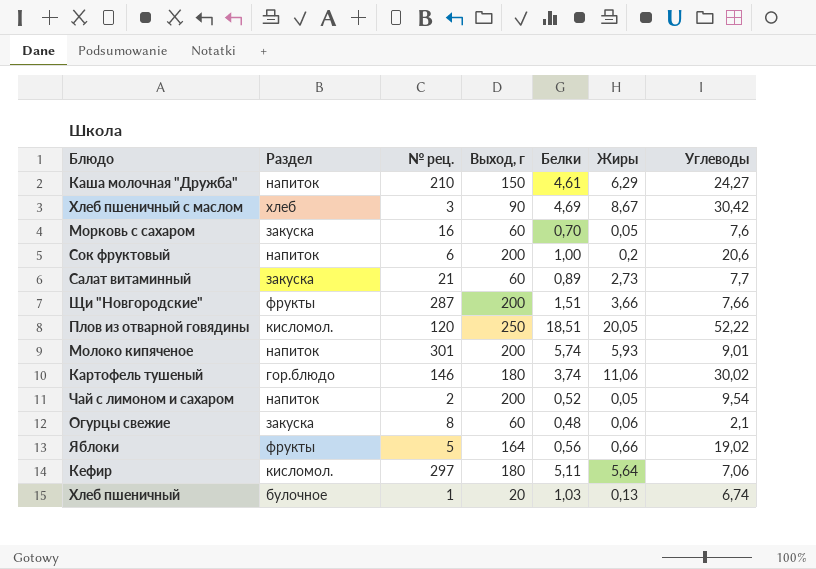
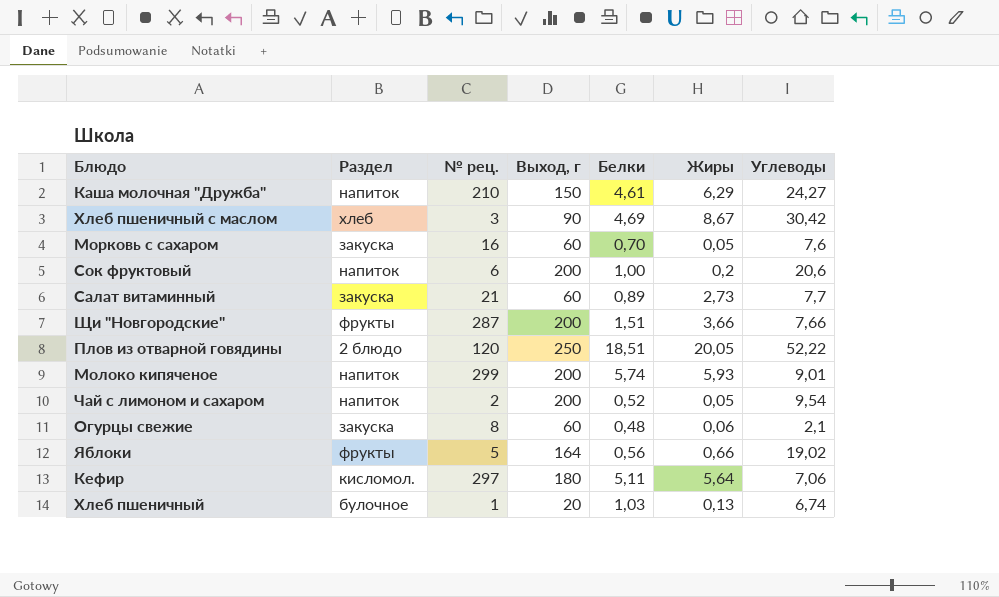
row Картофель тушеный: гор.блюдо | 146 | 180 | 3,74 | 11,06 | 30,02 -> none
Плов из отварной говядины | Раздел: кисломол. -> 2 блюдо
Молоко кипяченое | № рец.: 301 -> 299

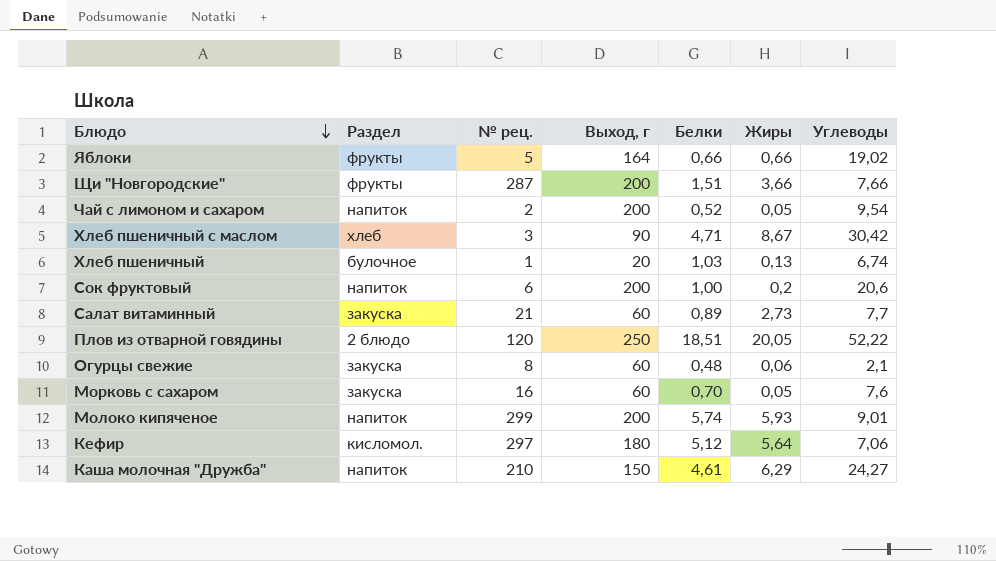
row order: none -> Блюдо descending
Яблоки | Белки: 0,56 -> 0,66
Хлеб пшеничный с маслом | Белки: 4,69 -> 4,71
Кефир | Белки: 5,11 -> 5,12

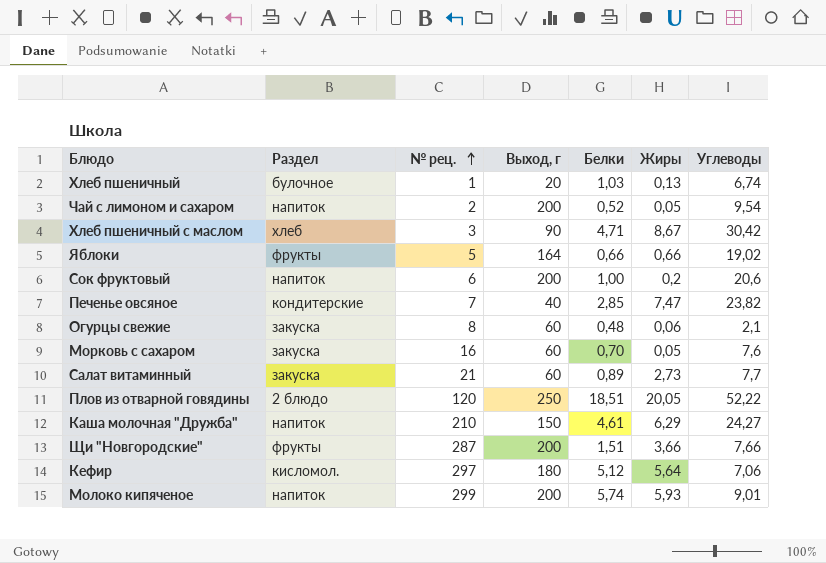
row order: Блюдо descending -> № рец. ascending
row Печенье овсяное: none -> кондитерские | 7 | 40 | 2,85 | 7,47 | 23,82

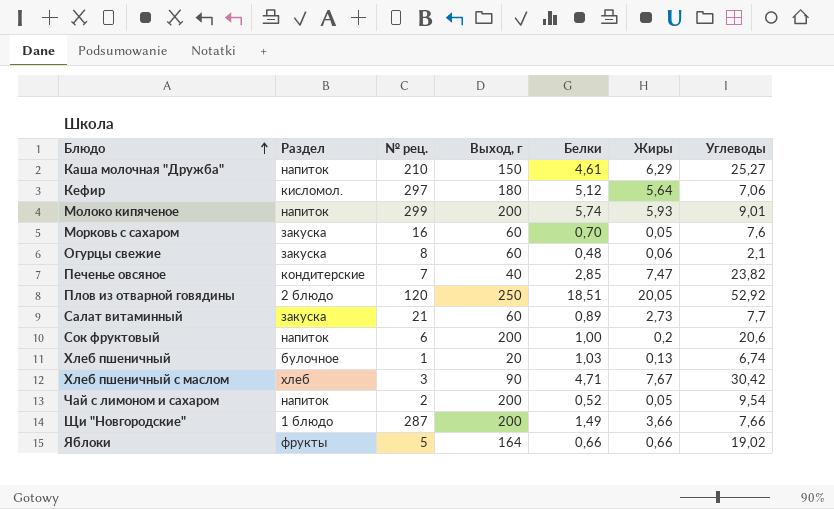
row order: № рец. ascending -> Блюдо ascending
Каша молочная "Дружба" | Углеводы: 24,27 -> 25,27
Плов из отварной говядины | Углеводы: 52,22 -> 52,92
Хлеб пшеничный с маслом | Жиры: 8,67 -> 7,67
Щи "Новгородские" | Раздел: фрукты -> 1 блюдо
Щи "Новгородские" | Белки: 1,51 -> 1,49

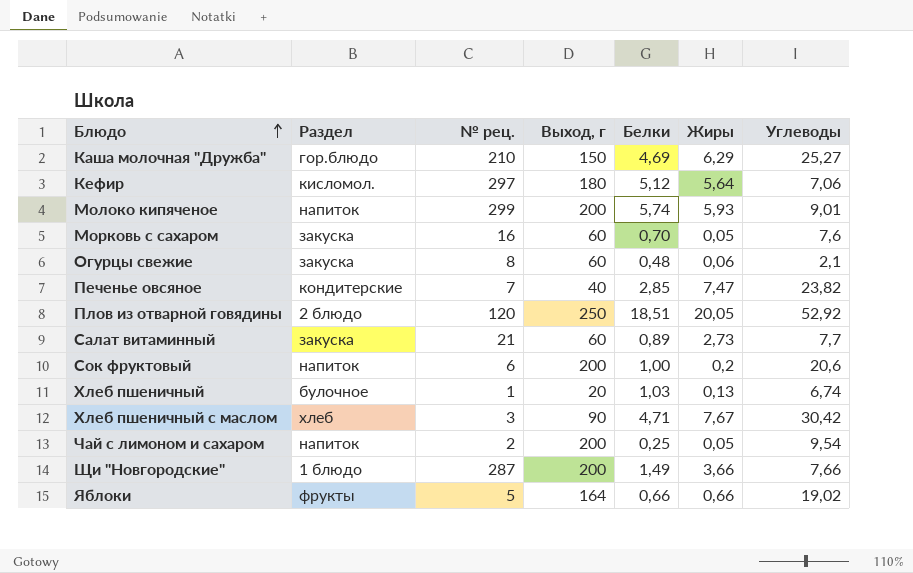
Каша молочная "Дружба" | Раздел: напиток -> гор.блюдо
Каша молочная "Дружба" | Белки: 4,61 -> 4,69
Чай с лимоном и сахаром | Белки: 0,52 -> 0,25

